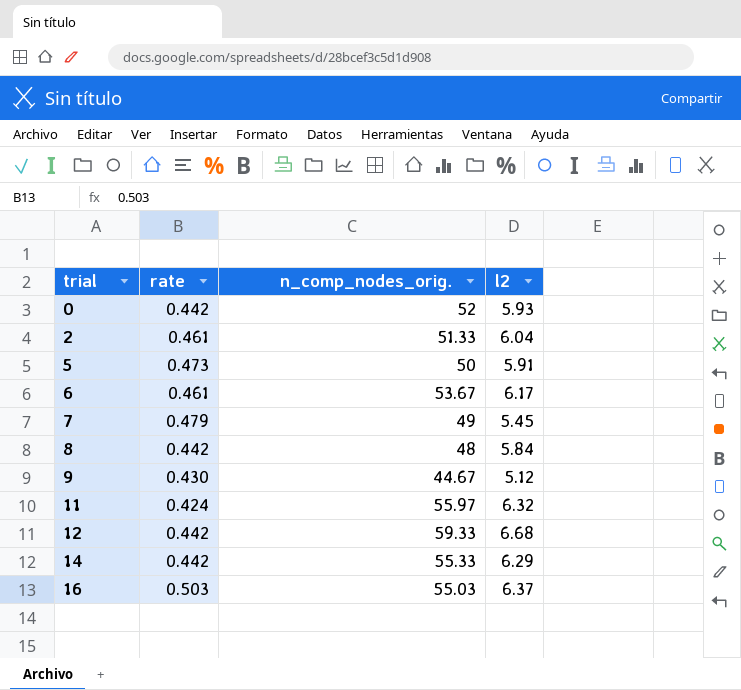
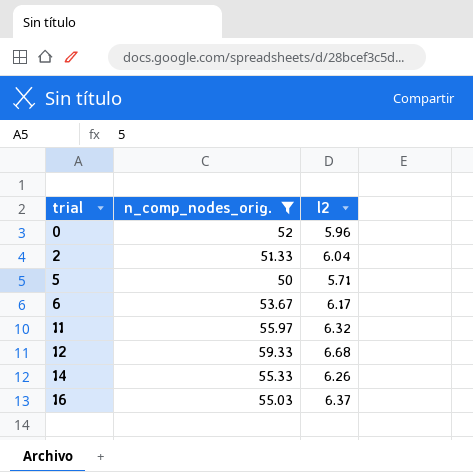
filter: none -> n_comp_nodes_orig. >= 50
column rate | position: 2 -> none
0 | l2: 5.93 -> 5.96
5 | l2: 5.91 -> 5.71
14 | l2: 6.29 -> 6.26

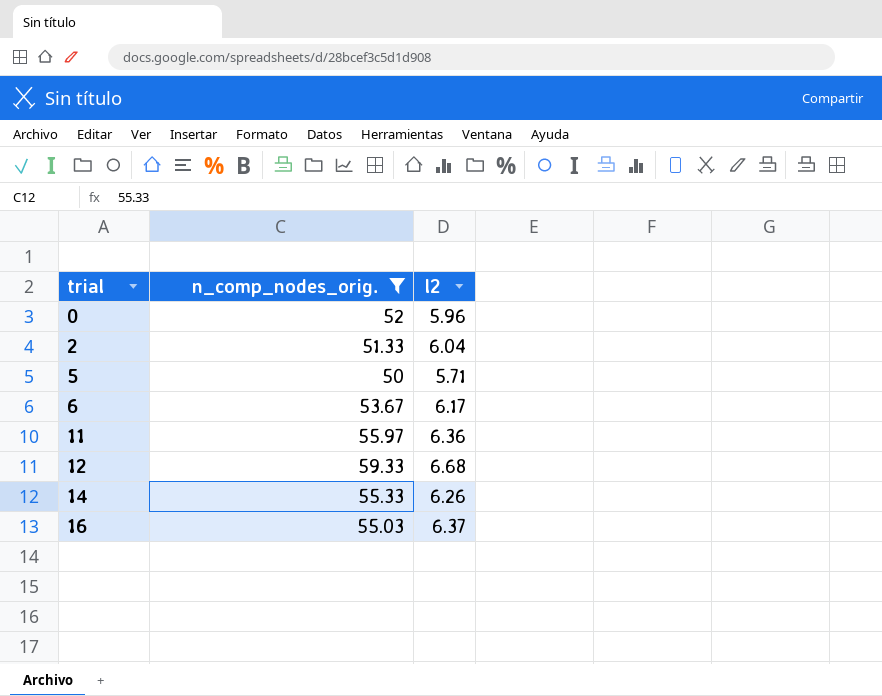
11 | l2: 6.32 -> 6.36

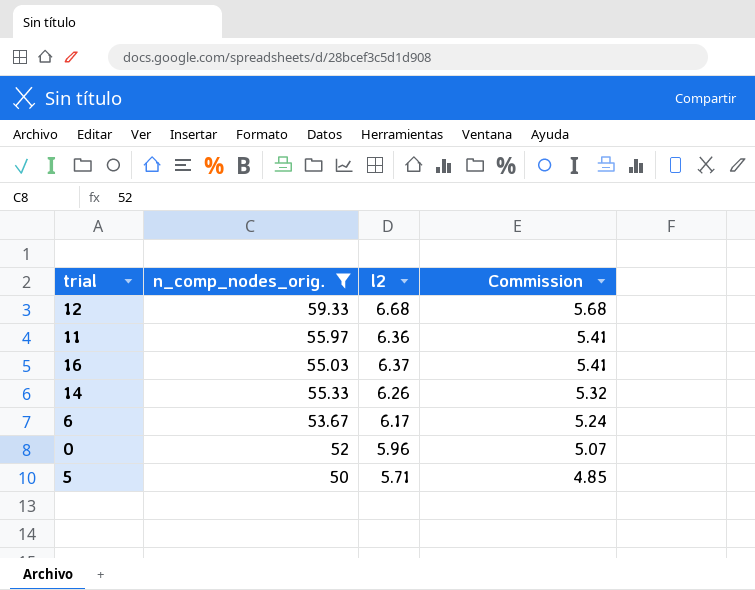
row order: trial ascending -> Commission descending
column Commission | formula: none -> [l2] * 0.85
row 2: 51.33 | 6.04 -> none

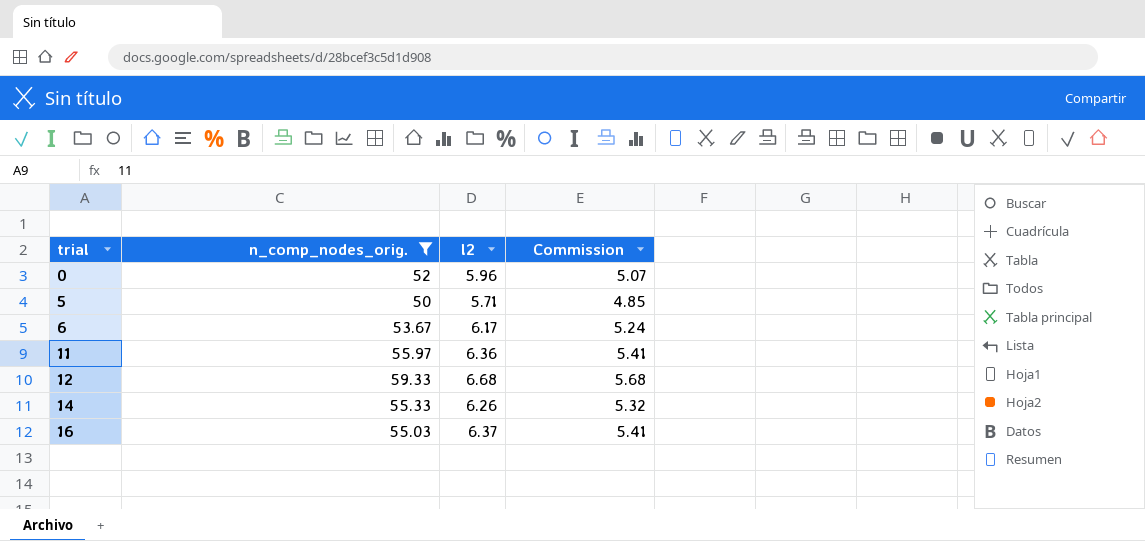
row order: Commission descending -> trial ascending

